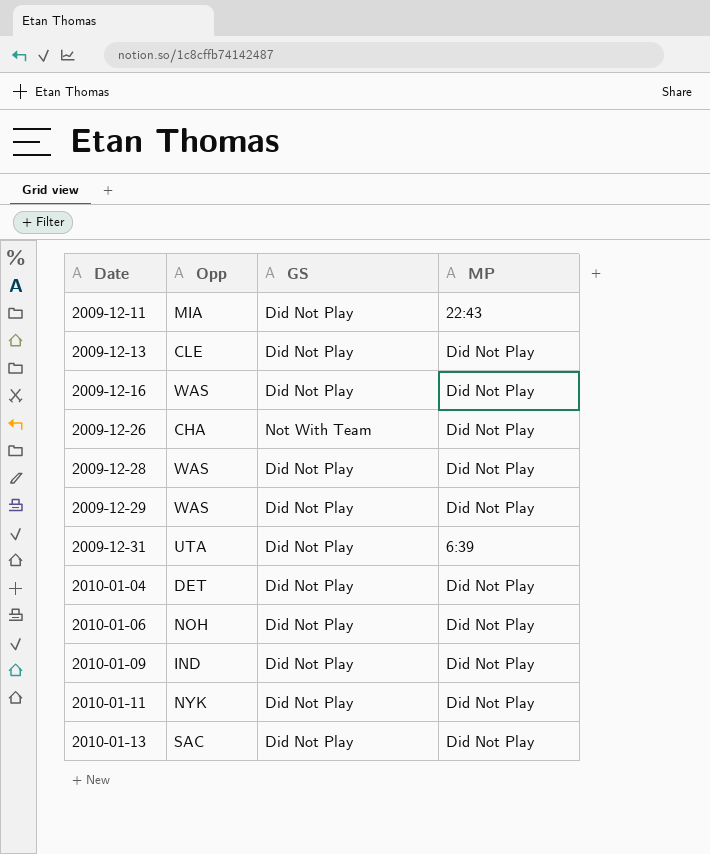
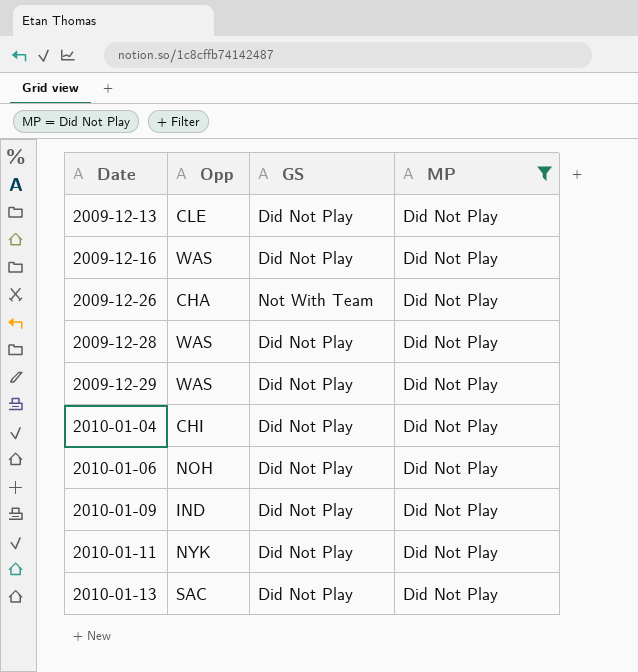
filter: none -> MP = Did Not Play
2010-01-04 | Opp: DET -> CHI

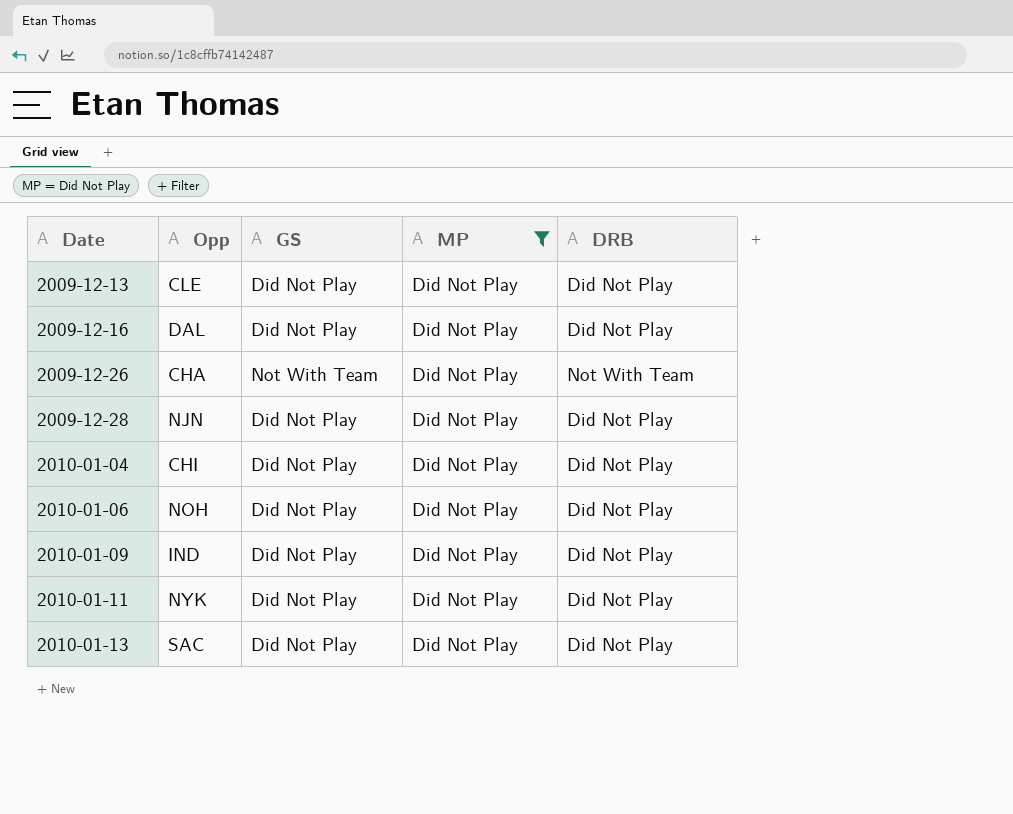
column DRB | position: none -> 5
row 2009-12-29: WAS | Did Not Play | Did Not Play -> none
2009-12-16 | Opp: WAS -> DAL
2009-12-28 | Opp: WAS -> NJN

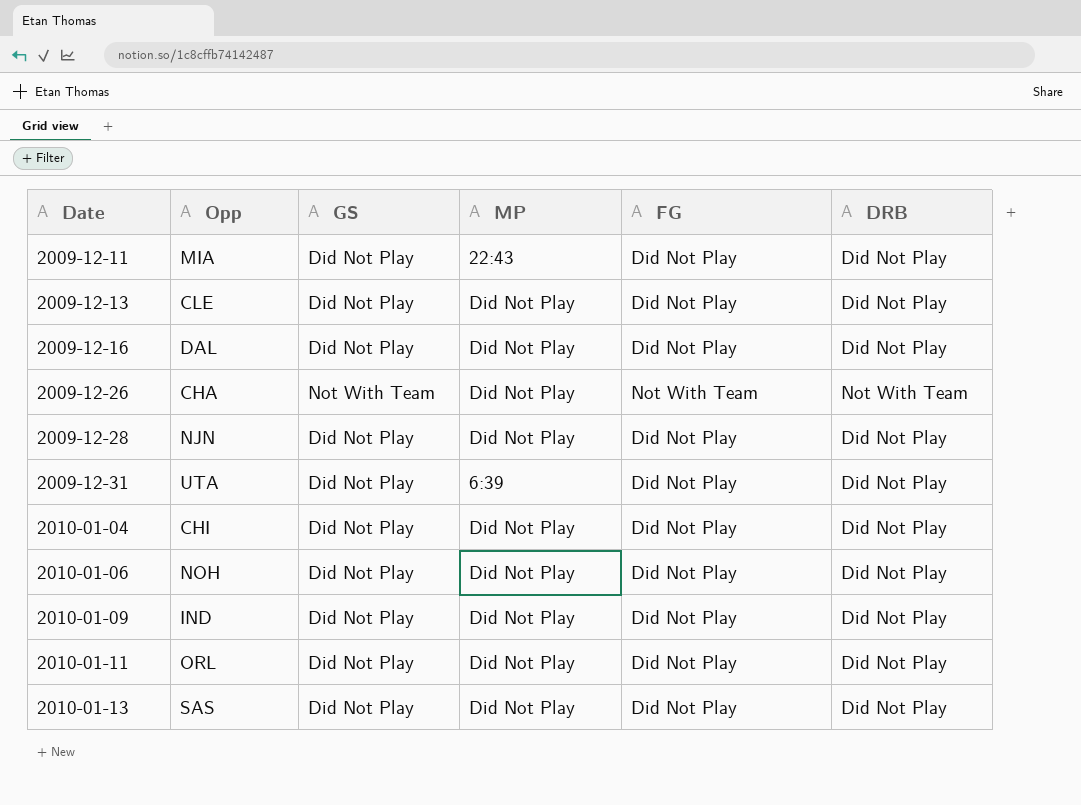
filter: MP = Did Not Play -> none
column FG | position: none -> 5
2010-01-11 | Opp: NYK -> ORL
2010-01-13 | Opp: SAC -> SAS

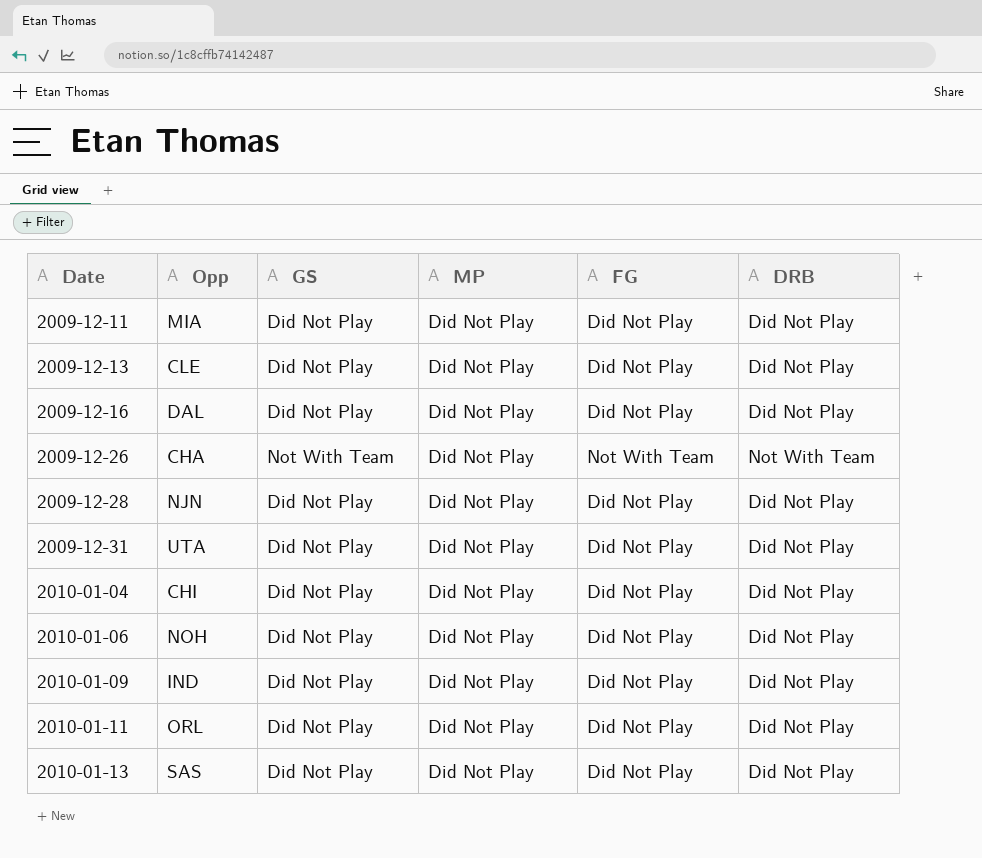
2009-12-11 | MP: 22:43 -> Did Not Play
2009-12-31 | MP: 6:39 -> Did Not Play

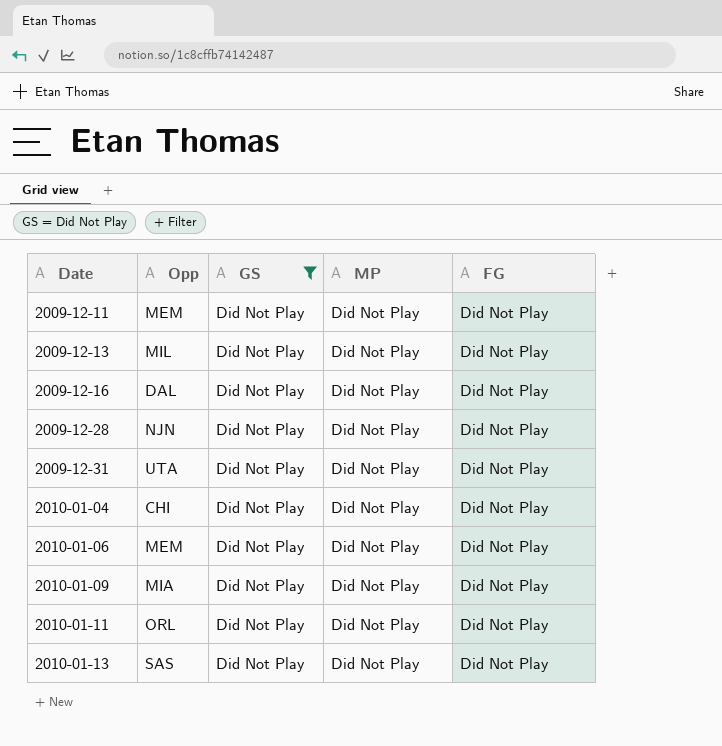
filter: none -> GS = Did Not Play
column DRB | position: 6 -> none
2009-12-11 | Opp: MIA -> MEM
2009-12-13 | Opp: CLE -> MIL
2010-01-06 | Opp: NOH -> MEM
2010-01-09 | Opp: IND -> MIA

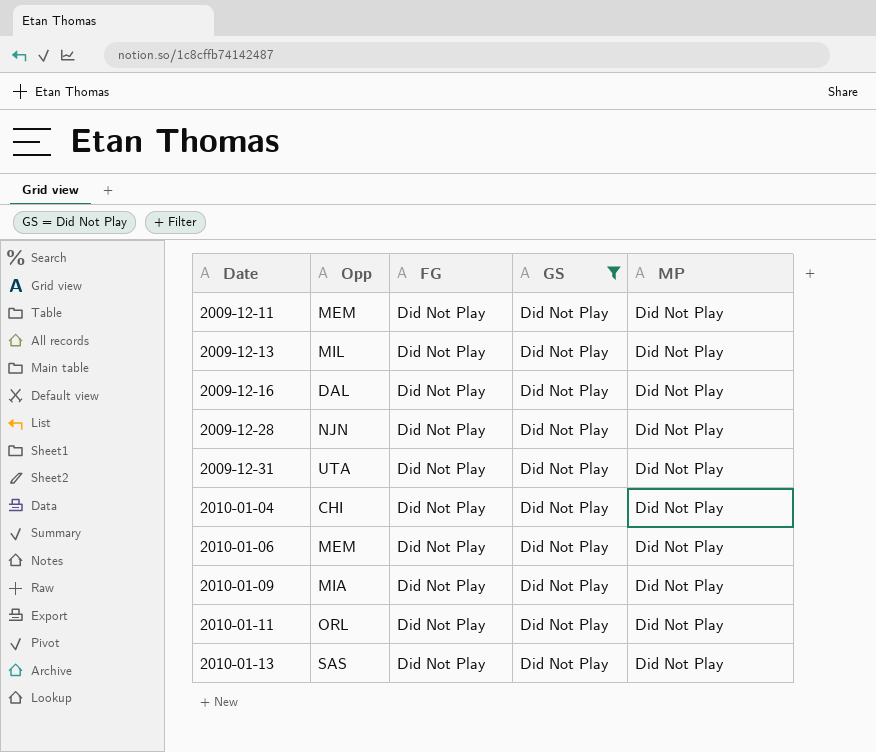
column FG | position: 5 -> 3

